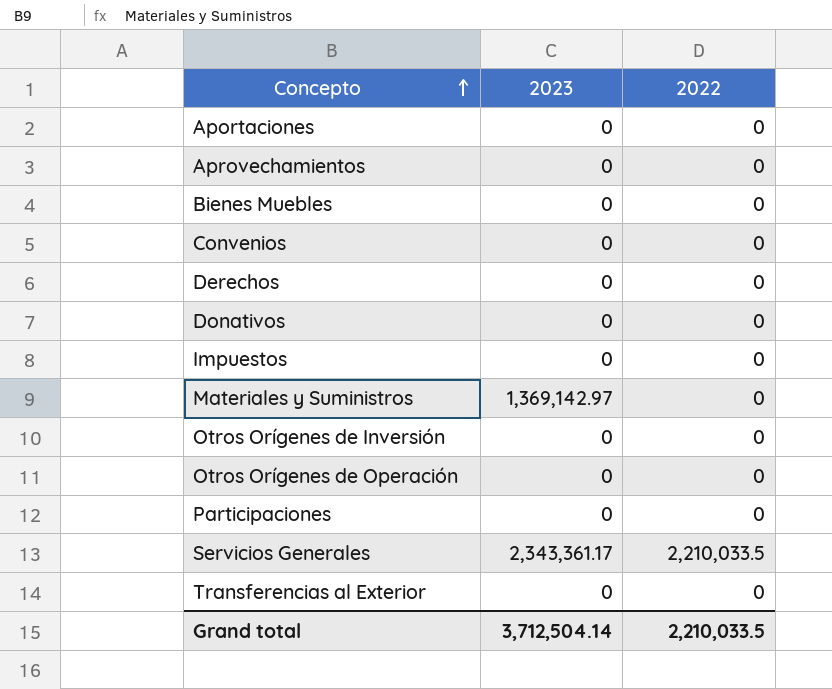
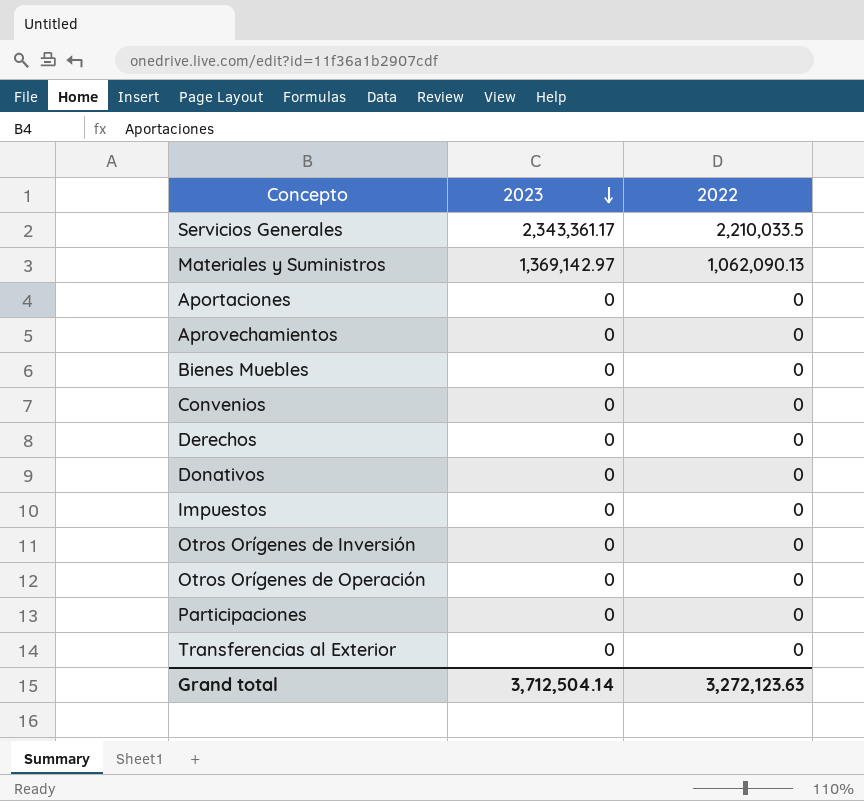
row order: Concepto ascending -> 2023 descending
Materiales y Suministros | 2022: 0 -> 1,062,090.13
Grand total | 2022: 2,210,033.5 -> 3,272,123.63

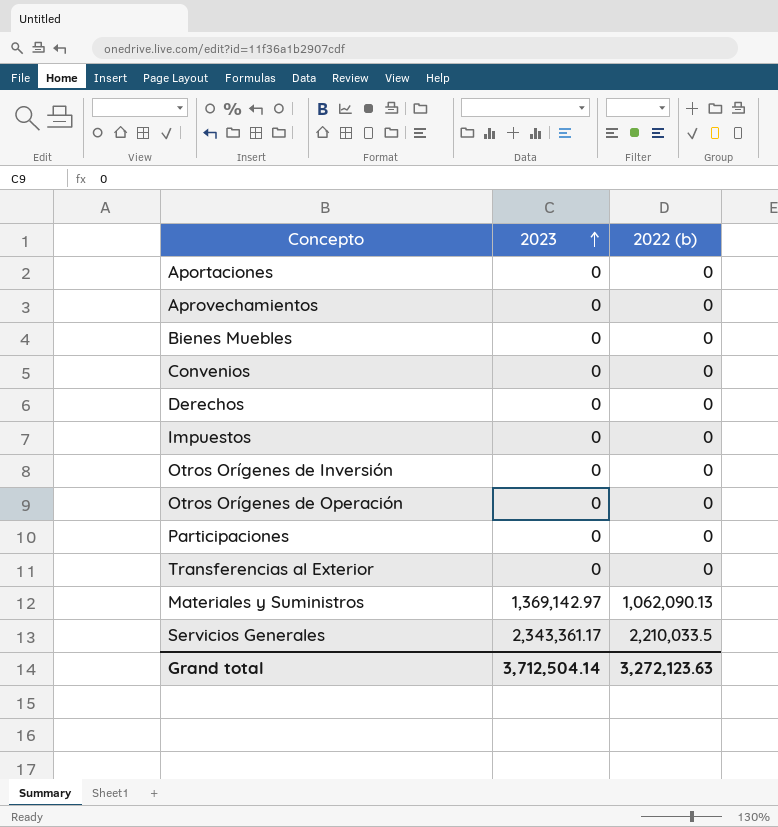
row order: 2023 descending -> 2023 ascending
column name: 2022 -> 2022 (b)
row Donativos: 0 | 0 -> none

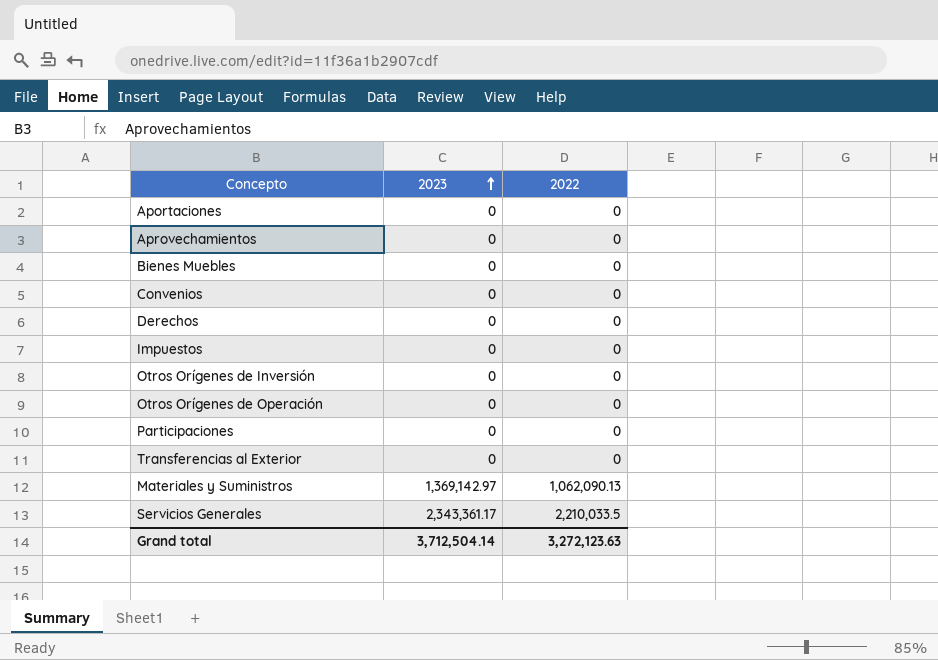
column name: 2022 (b) -> 2022

